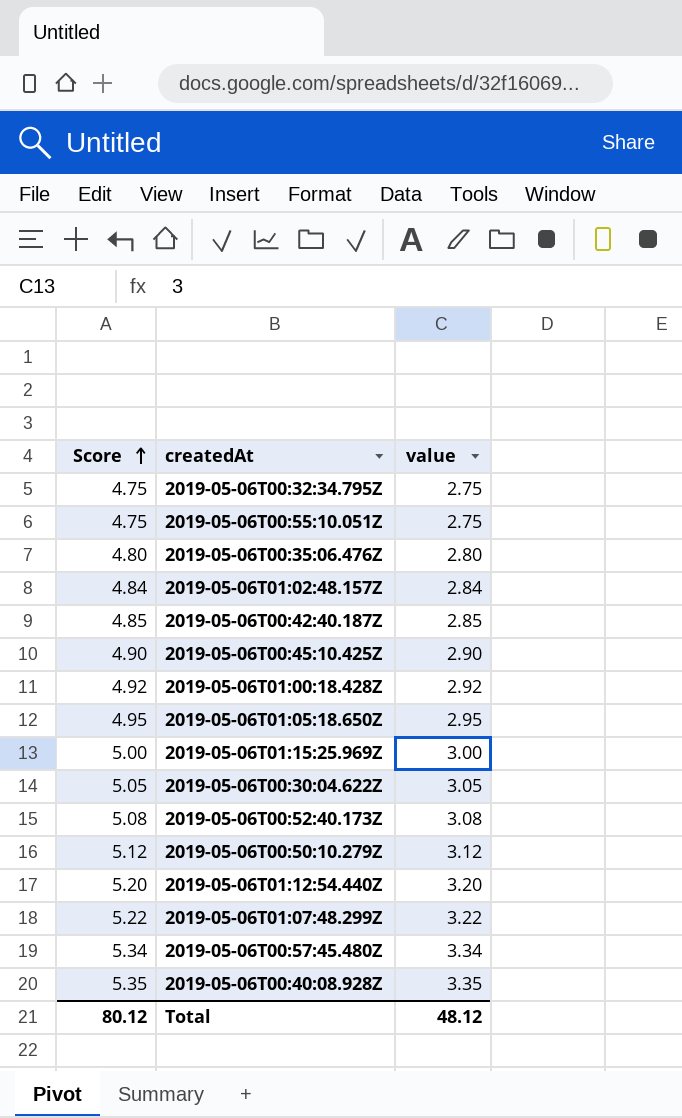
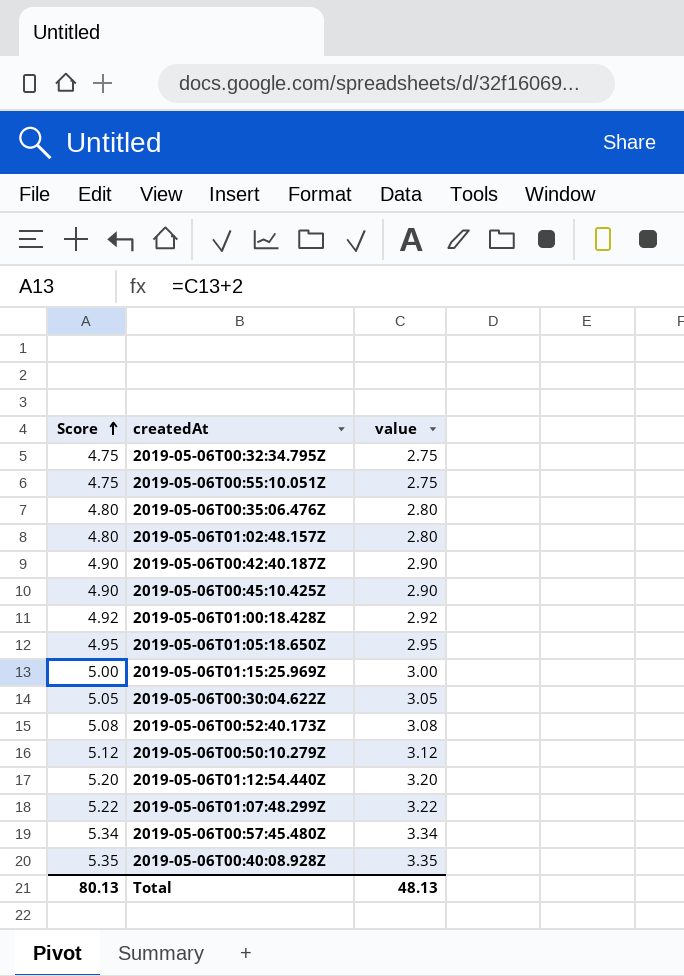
2019-05-06T01:02:48.157Z | Score: 4.84 -> 4.80
2019-05-06T01:02:48.157Z | value: 2.84 -> 2.80
2019-05-06T00:42:40.187Z | Score: 4.85 -> 4.90
2019-05-06T00:42:40.187Z | value: 2.85 -> 2.90
Total | Score: 80.12 -> 80.13
Total | value: 48.12 -> 48.13

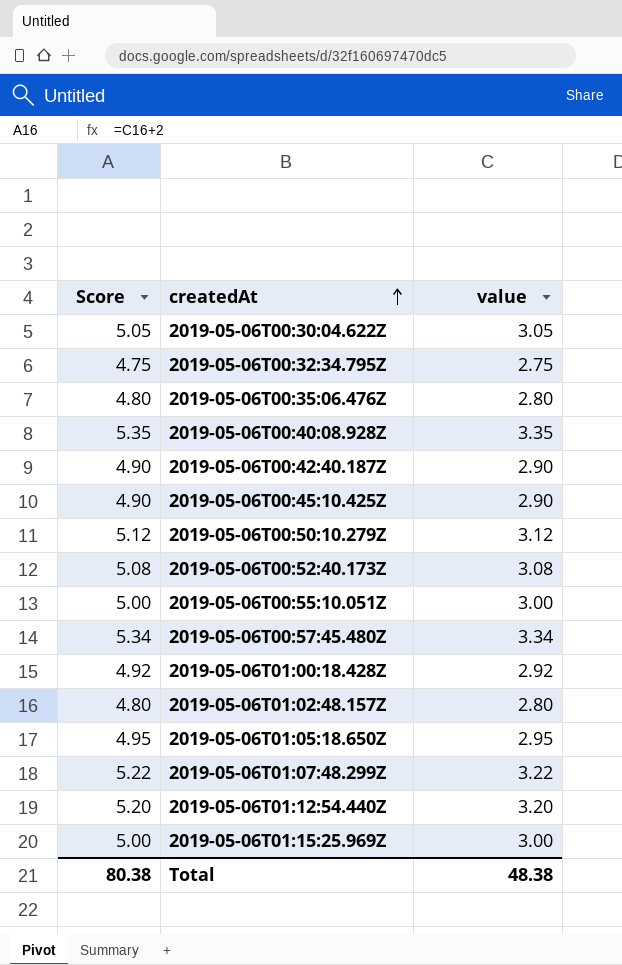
row order: Score ascending -> createdAt ascending
2019-05-06T00:55:10.051Z | Score: 4.75 -> 5.00
2019-05-06T00:55:10.051Z | value: 2.75 -> 3.00
Total | Score: 80.13 -> 80.38
Total | value: 48.13 -> 48.38

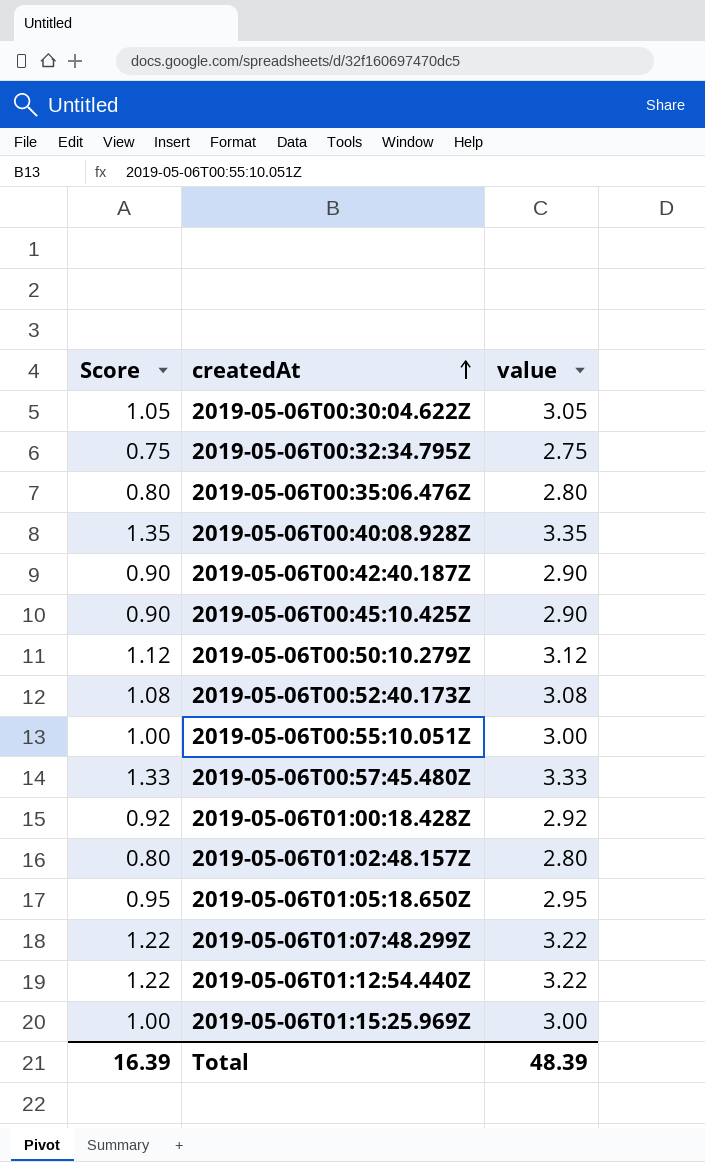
column Score | formula: [value] + 2 -> [value] - 2
2019-05-06T00:57:45.480Z | value: 3.34 -> 3.33
2019-05-06T01:12:54.440Z | value: 3.20 -> 3.22
Total | Score: 80.38 -> 16.39
Total | value: 48.38 -> 48.39

